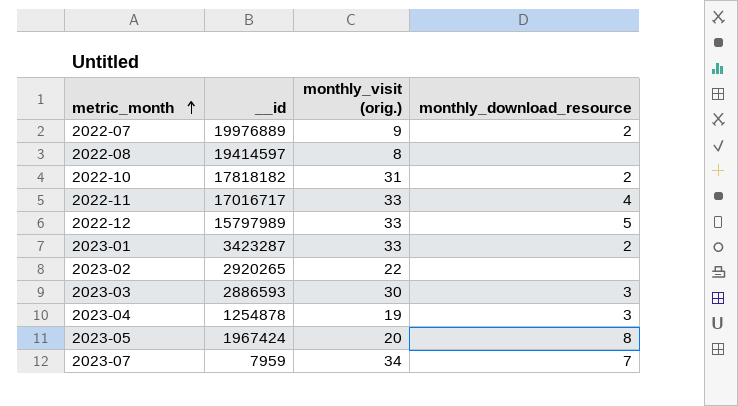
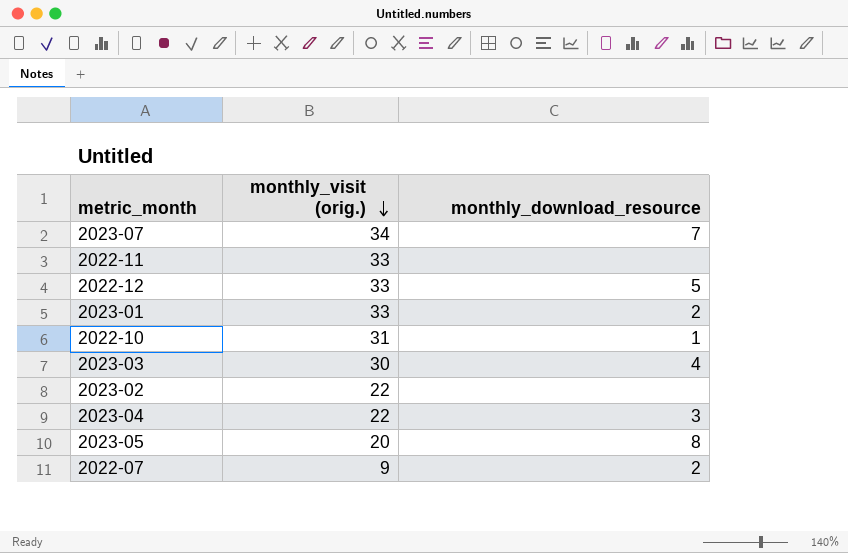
row order: metric_month ascending -> monthly_visit (orig.) descending
column __id | position: 2 -> none
row 2022-08: 19414597 | 8 | none -> none
2022-11 | monthly_download_resource: 4 -> none
2022-10 | monthly_download_resource: 2 -> 1
2023-03 | monthly_download_resource: 3 -> 4
2023-04 | monthly_visit (orig.): 19 -> 22

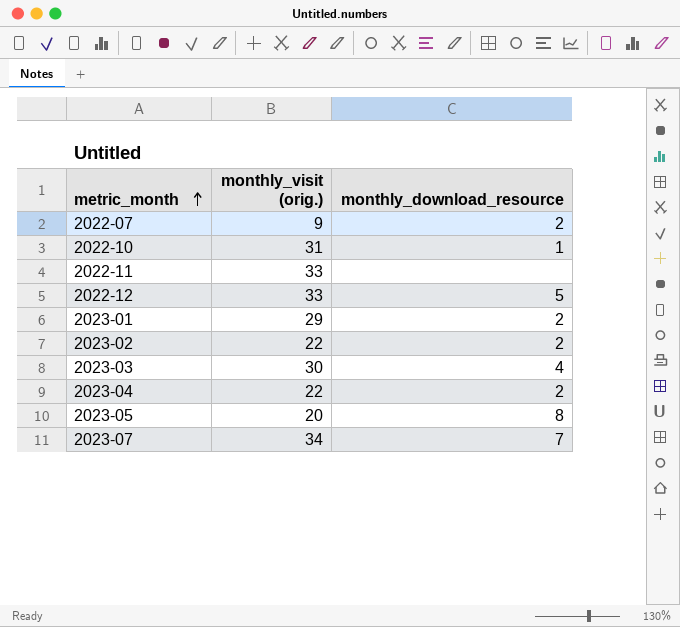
row order: monthly_visit (orig.) descending -> metric_month ascending
2023-01 | monthly_visit (orig.): 33 -> 29
2023-02 | monthly_download_resource: none -> 2
2023-04 | monthly_download_resource: 3 -> 2

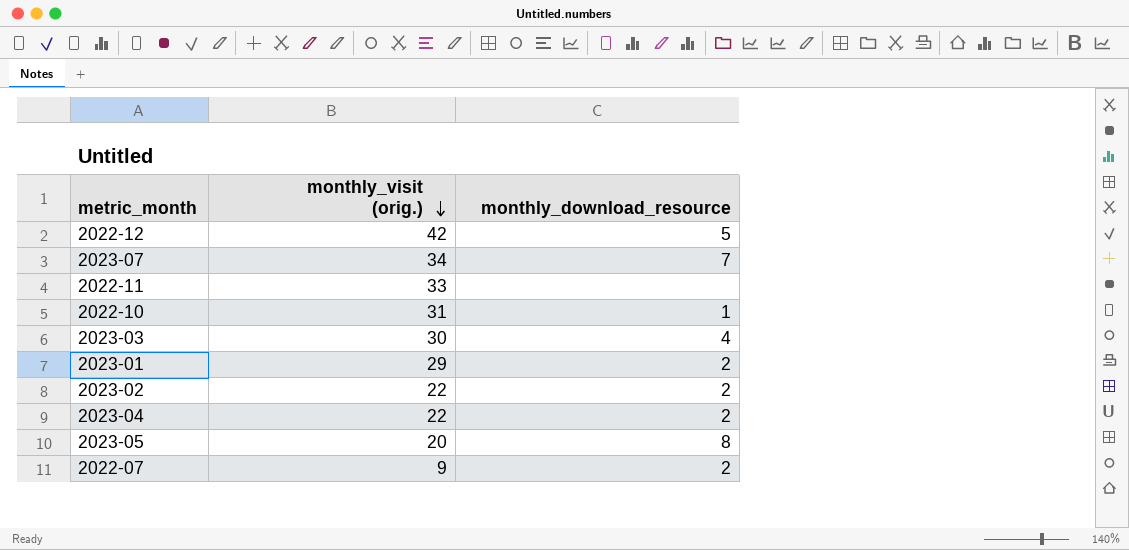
row order: metric_month ascending -> monthly_visit (orig.) descending
2022-12 | monthly_visit (orig.): 33 -> 42

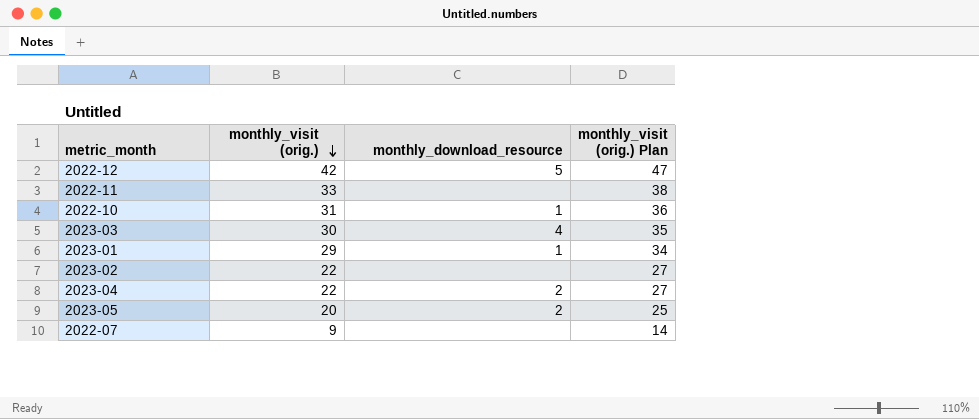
column monthly_visit (orig.) Plan | formula: none -> [monthly_visit (orig.)] + 5
row 2023-07: 34 | 7 -> none
2023-01 | monthly_download_resource: 2 -> 1
2023-02 | monthly_download_resource: 2 -> none
2023-05 | monthly_download_resource: 8 -> 2
2022-07 | monthly_download_resource: 2 -> none

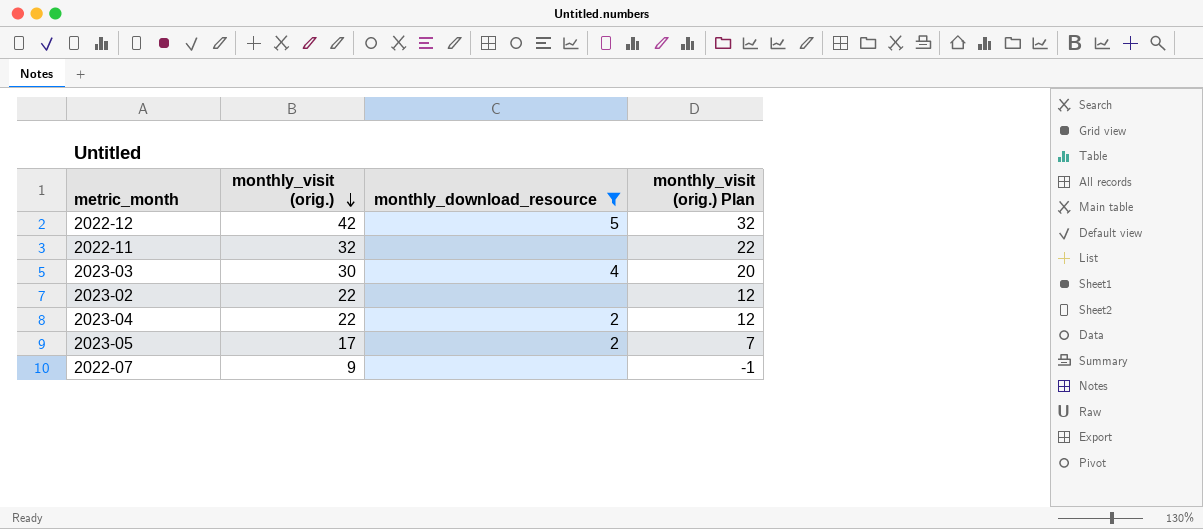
filter: none -> monthly_download_resource != 1
column monthly_visit (orig.) Plan | formula: [monthly_visit (orig.)] + 5 -> [monthly_visit (orig.)] - 10
2022-11 | monthly_visit (orig.): 33 -> 32
2023-05 | monthly_visit (orig.): 20 -> 17

